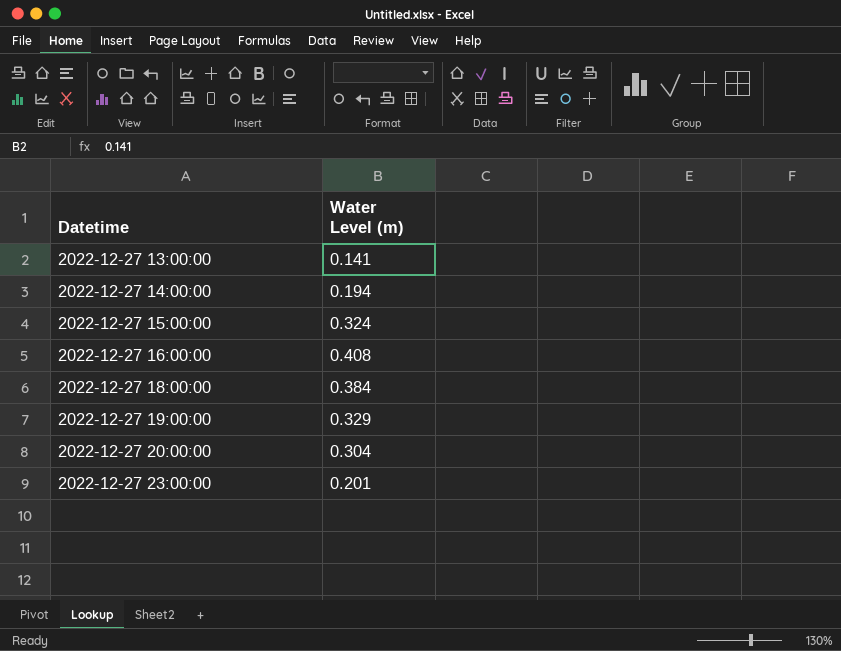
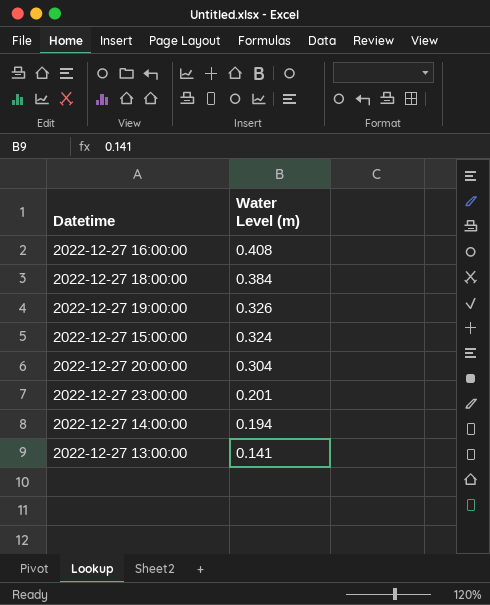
row order: Datetime ascending -> Water Level (m) descending
2022-12-27 19:00:00 | Water Level (m): 0.329 -> 0.326

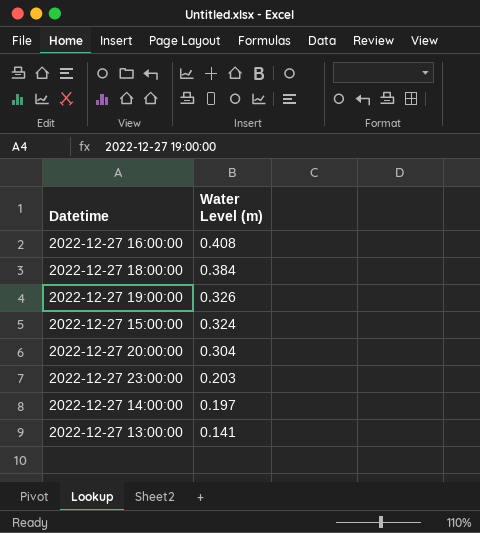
2022-12-27 23:00:00 | Water Level (m): 0.201 -> 0.203
2022-12-27 14:00:00 | Water Level (m): 0.194 -> 0.197

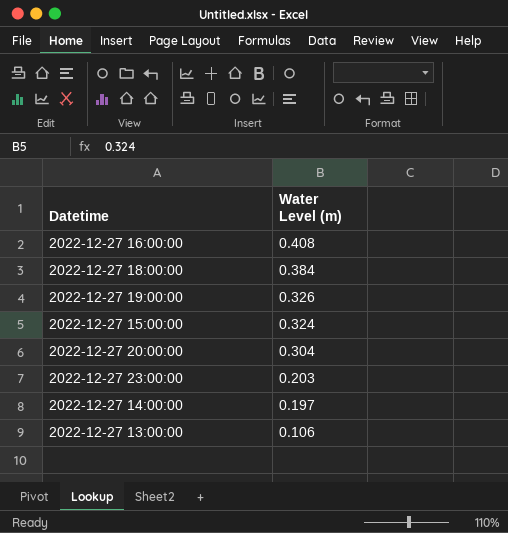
2022-12-27 13:00:00 | Water Level (m): 0.141 -> 0.106

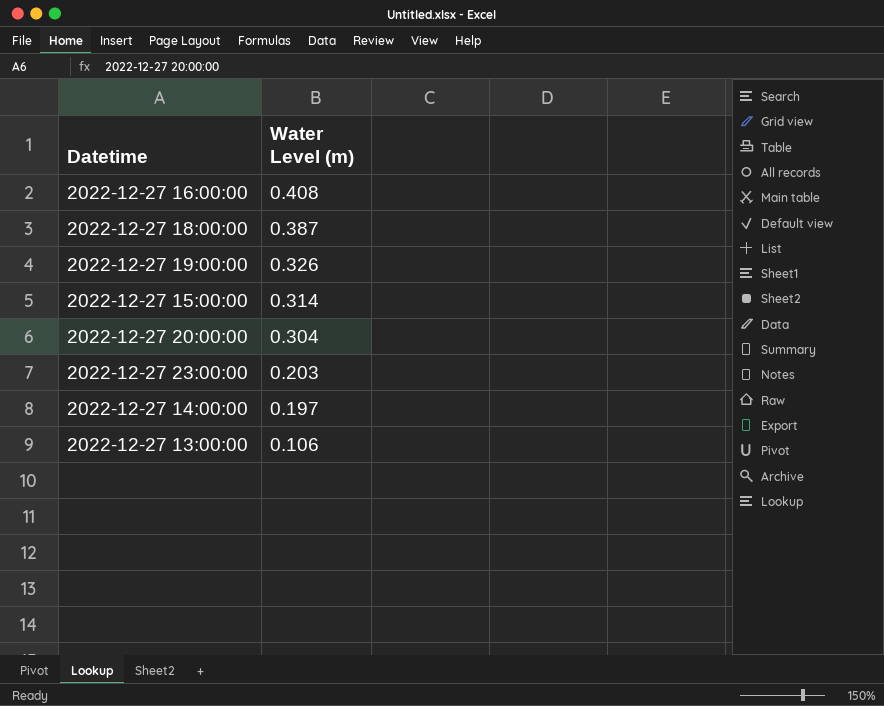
2022-12-27 18:00:00 | Water Level (m): 0.384 -> 0.387
2022-12-27 15:00:00 | Water Level (m): 0.324 -> 0.314

